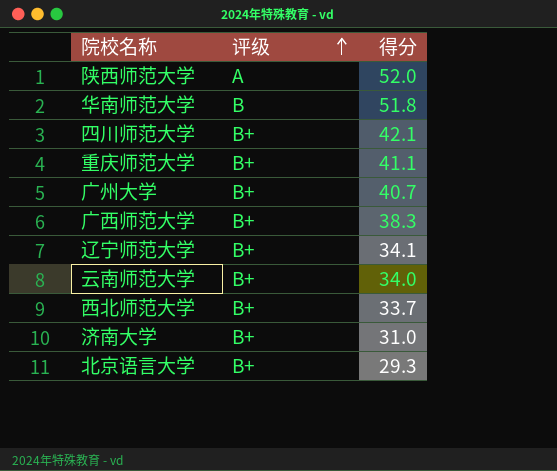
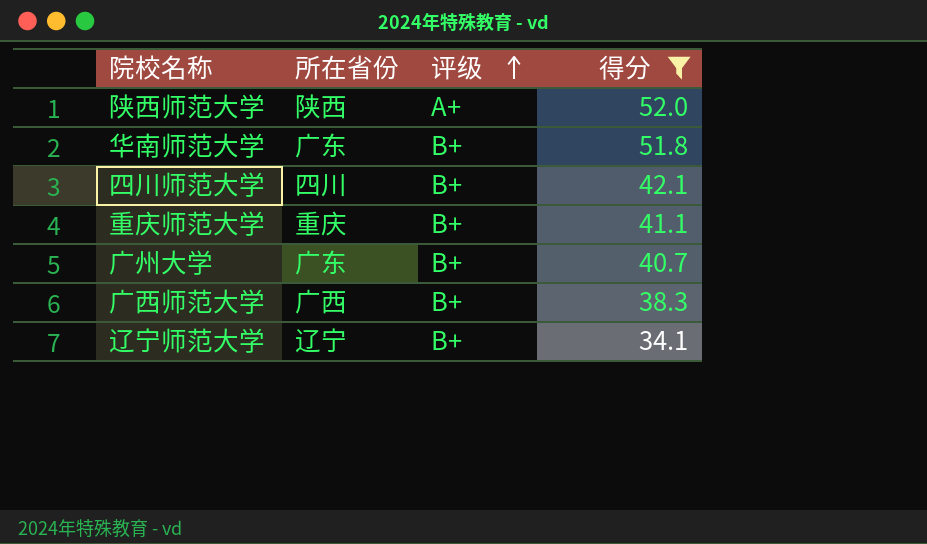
filter: none -> 得分 >= 34.1
column 所在省份 | position: none -> 2
陕西师范大学 | 评级: A -> A+
华南师范大学 | 评级: B -> B+

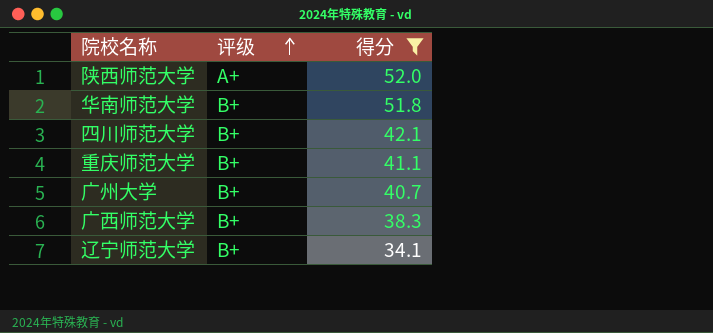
column 所在省份 | position: 2 -> none

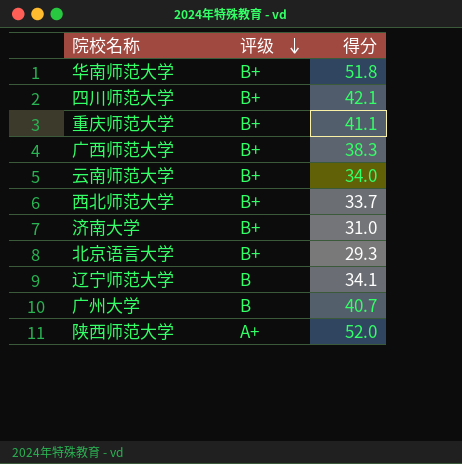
filter: 得分 >= 34.1 -> none
row order: 评级 ascending -> 评级 descending
辽宁师范大学 | 评级: B+ -> B
广州大学 | 评级: B+ -> B

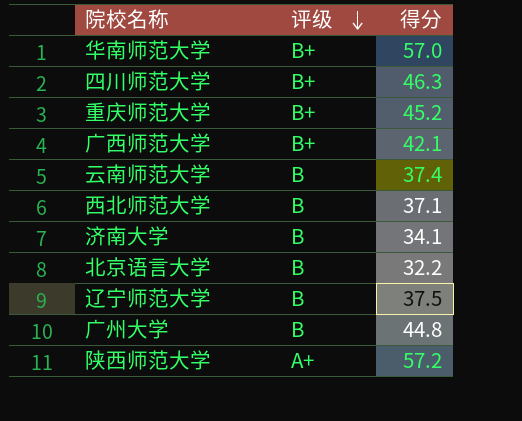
华南师范大学 | 得分: 51.8 -> 57.0
四川师范大学 | 得分: 42.1 -> 46.3
重庆师范大学 | 得分: 41.1 -> 45.2
广西师范大学 | 得分: 38.3 -> 42.1
云南师范大学 | 评级: B+ -> B
云南师范大学 | 得分: 34.0 -> 37.4
西北师范大学 | 评级: B+ -> B
西北师范大学 | 得分: 33.7 -> 37.1
济南大学 | 评级: B+ -> B
济南大学 | 得分: 31.0 -> 34.1
北京语言大学 | 评级: B+ -> B
北京语言大学 | 得分: 29.3 -> 32.2
辽宁师范大学 | 得分: 34.1 -> 37.5
广州大学 | 得分: 40.7 -> 44.8
陕西师范大学 | 得分: 52.0 -> 57.2

